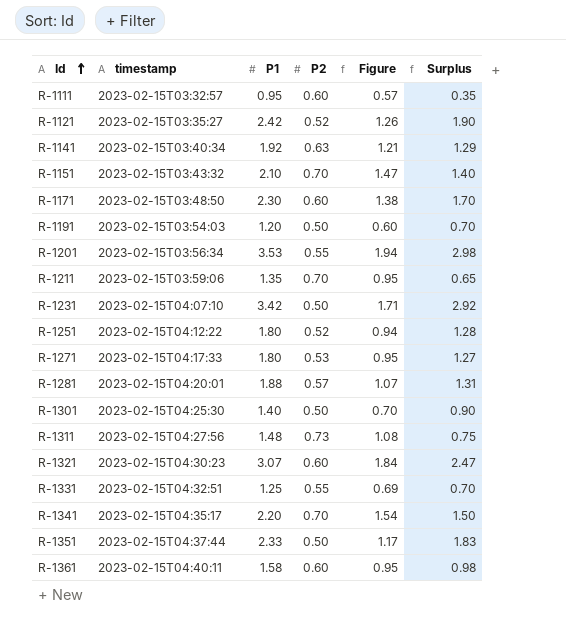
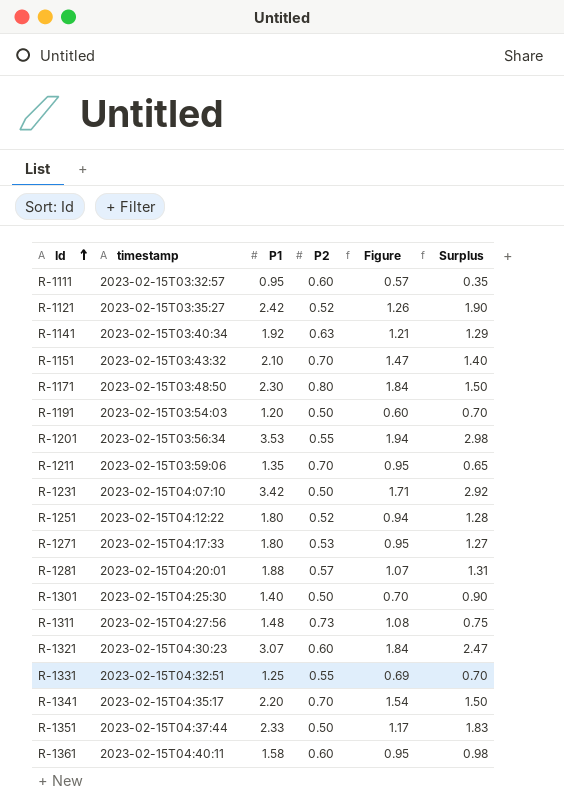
R-1171 | P2: 0.60 -> 0.80
R-1171 | Figure: 1.38 -> 1.84
R-1171 | Surplus: 1.70 -> 1.50

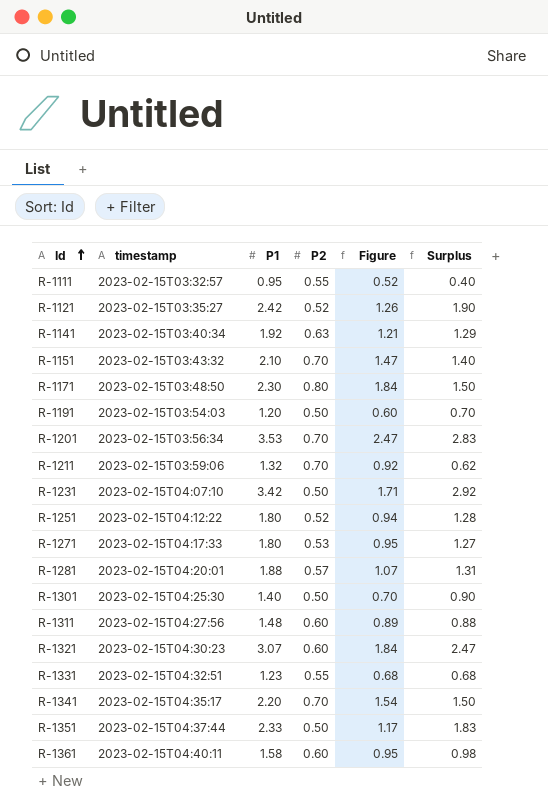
R-1111 | P2: 0.60 -> 0.55
R-1111 | Figure: 0.57 -> 0.52
R-1111 | Surplus: 0.35 -> 0.40
R-1201 | P2: 0.55 -> 0.70
R-1201 | Figure: 1.94 -> 2.47
R-1201 | Surplus: 2.98 -> 2.83
R-1211 | P1: 1.35 -> 1.32
R-1211 | Figure: 0.95 -> 0.92
R-1211 | Surplus: 0.65 -> 0.62
R-1311 | P2: 0.73 -> 0.60
R-1311 | Figure: 1.08 -> 0.89
R-1311 | Surplus: 0.75 -> 0.88
R-1331 | P1: 1.25 -> 1.23
R-1331 | Figure: 0.69 -> 0.68
R-1331 | Surplus: 0.70 -> 0.68

